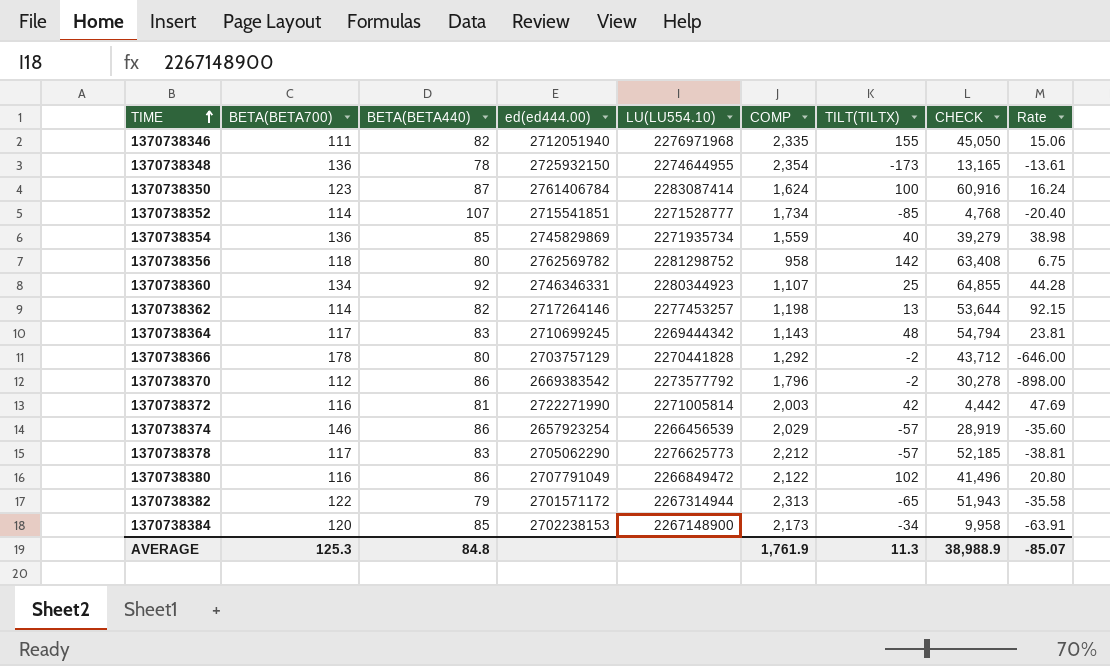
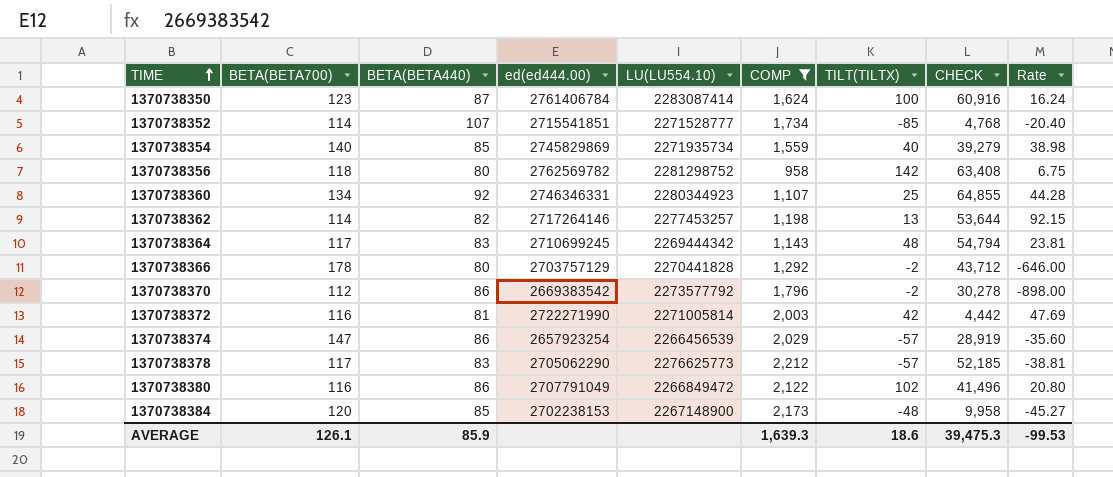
filter: none -> COMP <= 2,212
1370738354 | BETA(BETA700): 136 -> 140
1370738374 | BETA(BETA700): 146 -> 147
1370738384 | TILT(TILTX): -34 -> -48
1370738384 | Rate: -63.91 -> -45.27
AVERAGE | BETA(BETA700): 125.3 -> 126.1
AVERAGE | BETA(BETA440): 84.8 -> 85.9
AVERAGE | COMP: 1,761.9 -> 1,639.3
AVERAGE | TILT(TILTX): 11.3 -> 18.6
AVERAGE | CHECK: 38,988.9 -> 39,475.3
AVERAGE | Rate: -85.07 -> -99.53

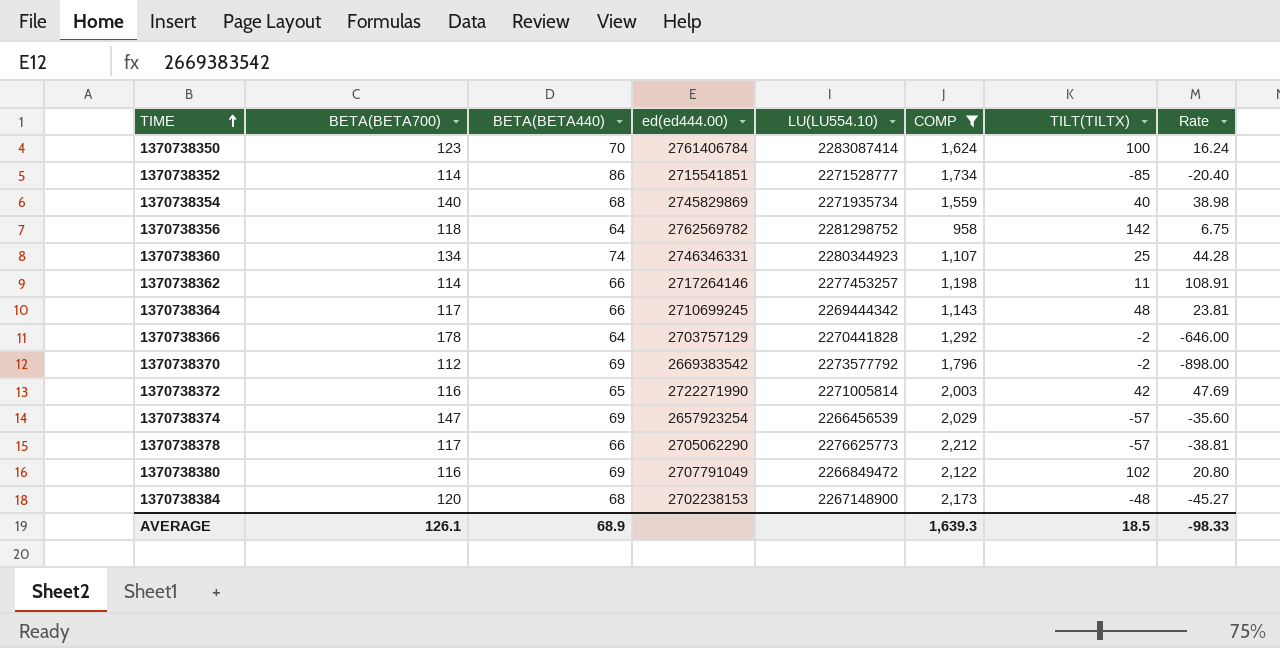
column CHECK | position: 8 -> none
1370738350 | BETA(BETA440): 87 -> 70
1370738352 | BETA(BETA440): 107 -> 86
1370738354 | BETA(BETA440): 85 -> 68
1370738356 | BETA(BETA440): 80 -> 64
1370738360 | BETA(BETA440): 92 -> 74
1370738362 | BETA(BETA440): 82 -> 66
1370738362 | TILT(TILTX): 13 -> 11
1370738362 | Rate: 92.15 -> 108.91
1370738364 | BETA(BETA440): 83 -> 66
1370738366 | BETA(BETA440): 80 -> 64
1370738370 | BETA(BETA440): 86 -> 69
1370738372 | BETA(BETA440): 81 -> 65
1370738374 | BETA(BETA440): 86 -> 69
1370738378 | BETA(BETA440): 83 -> 66
1370738380 | BETA(BETA440): 86 -> 69
1370738384 | BETA(BETA440): 85 -> 68
AVERAGE | BETA(BETA440): 85.9 -> 68.9
AVERAGE | TILT(TILTX): 18.6 -> 18.5
AVERAGE | Rate: -99.53 -> -98.33

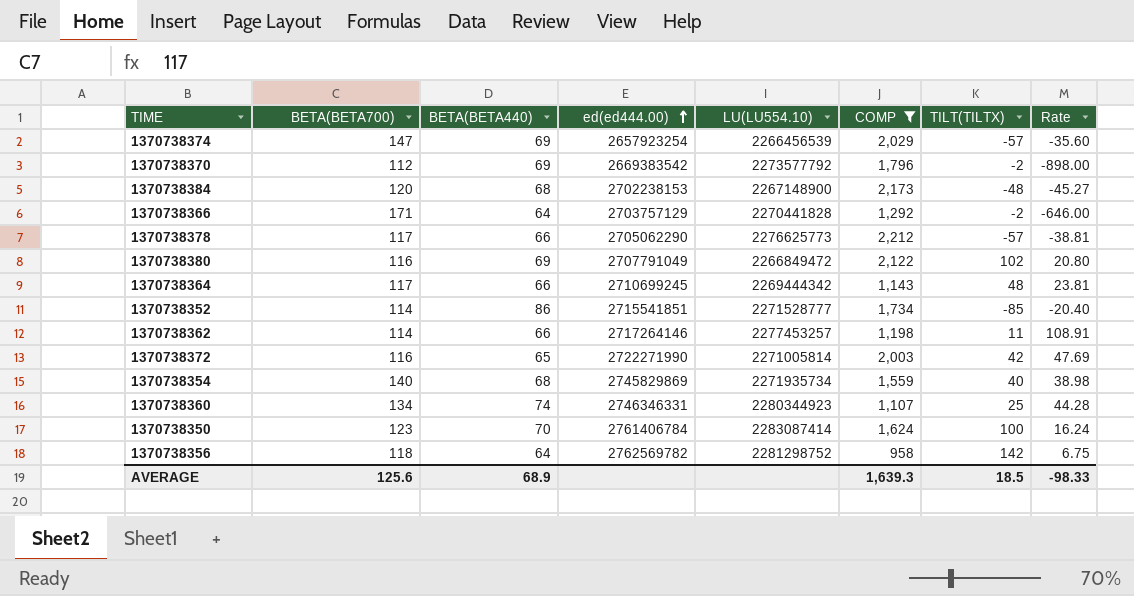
row order: TIME ascending -> ed(ed444.00) ascending
1370738366 | BETA(BETA700): 178 -> 171
AVERAGE | BETA(BETA700): 126.1 -> 125.6

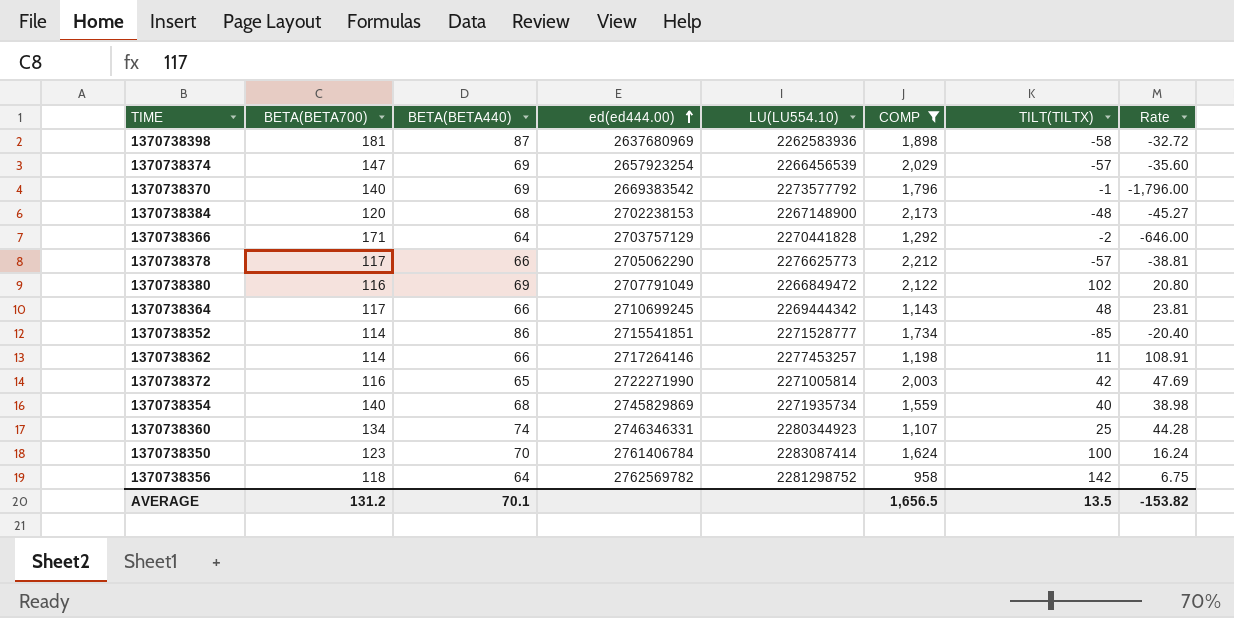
row 1370738398: none -> 181 | 87 | 2637680969 | 2262583936 | 1,898 | -58 | -32.72
1370738370 | BETA(BETA700): 112 -> 140
1370738370 | TILT(TILTX): -2 -> -1
1370738370 | Rate: -898.00 -> -1,796.00
AVERAGE | BETA(BETA700): 125.6 -> 131.2
AVERAGE | BETA(BETA440): 68.9 -> 70.1
AVERAGE | COMP: 1,639.3 -> 1,656.5
AVERAGE | TILT(TILTX): 18.5 -> 13.5
AVERAGE | Rate: -98.33 -> -153.82

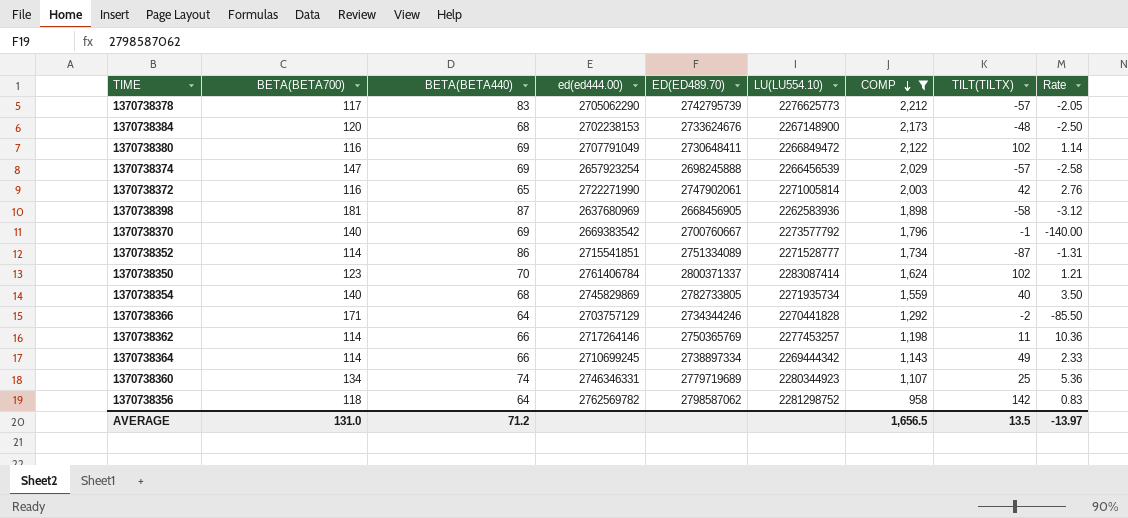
row order: ed(ed444.00) ascending -> COMP descending
column ED(ED489.70) | position: none -> 5
column Rate | formula: [COMP] / [TILT(TILTX)] -> [BETA(BETA700)] / [TILT(TILTX)]
1370738378 | BETA(BETA440): 66 -> 83
1370738352 | TILT(TILTX): -85 -> -87
1370738350 | TILT(TILTX): 100 -> 102
1370738364 | BETA(BETA700): 117 -> 114
1370738364 | TILT(TILTX): 48 -> 49
AVERAGE | BETA(BETA700): 131.2 -> 131.0
AVERAGE | BETA(BETA440): 70.1 -> 71.2
AVERAGE | Rate: -153.82 -> -13.97

